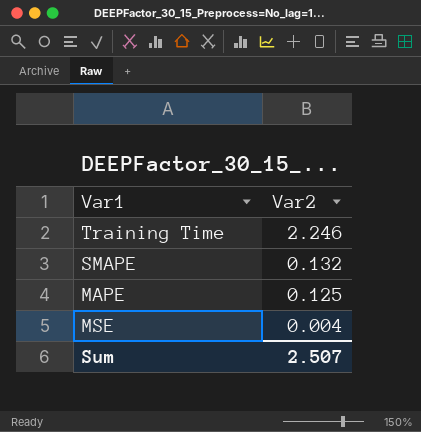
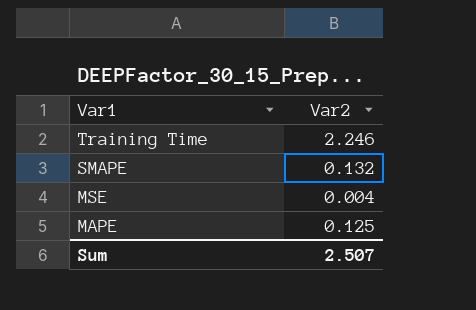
row order: Var2 descending -> Var1 descending

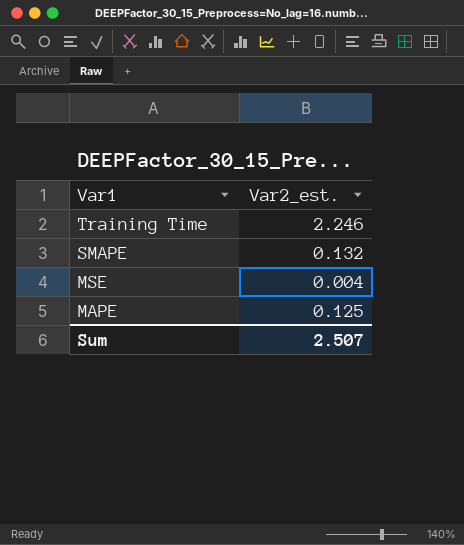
column name: Var2 -> Var2_est.

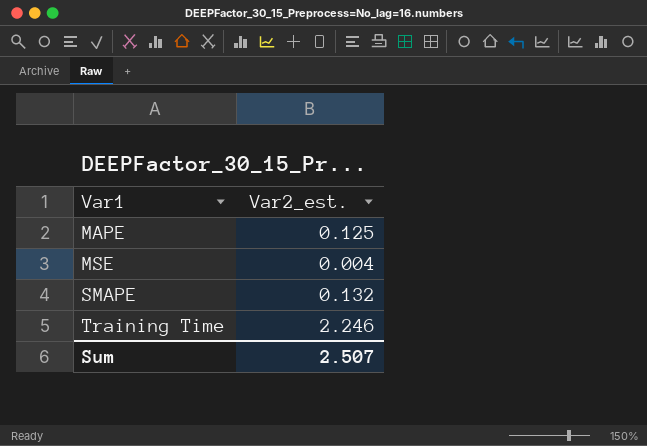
row order: Var1 descending -> Var1 ascending

